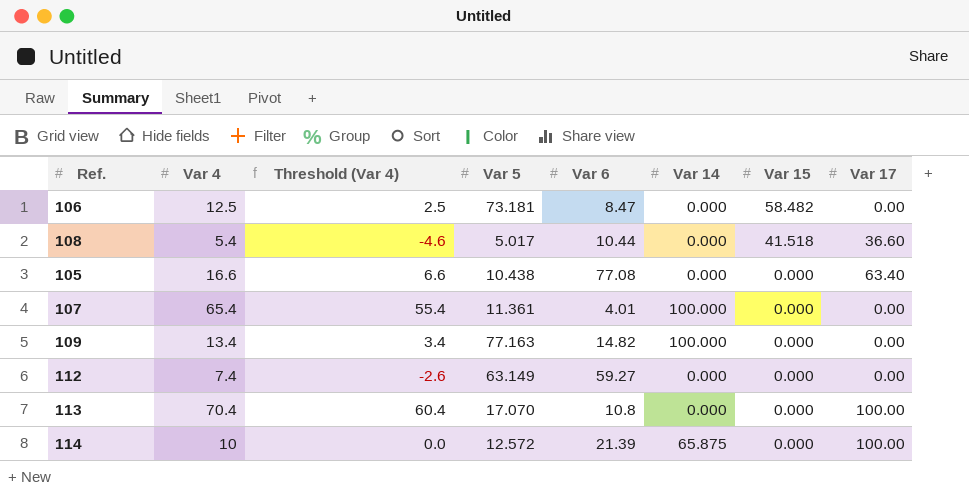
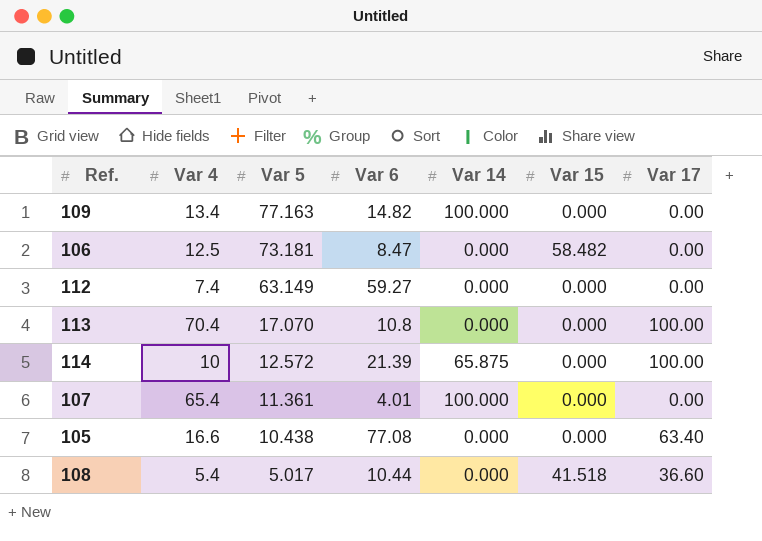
row order: Var 15 descending -> Var 5 descending
column Threshold (Var 4) | formula: [Var 4] - 10 -> none

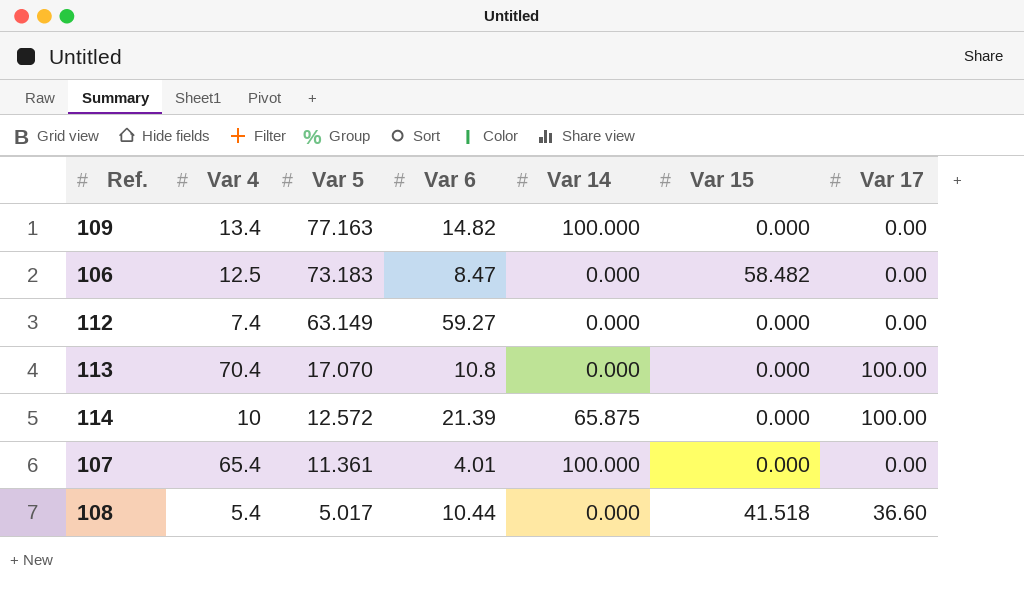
row 105: 16.6 | 10.438 | 77.08 | 0.000 | 0.000 | 63.40 -> none
106 | Var 5: 73.181 -> 73.183

